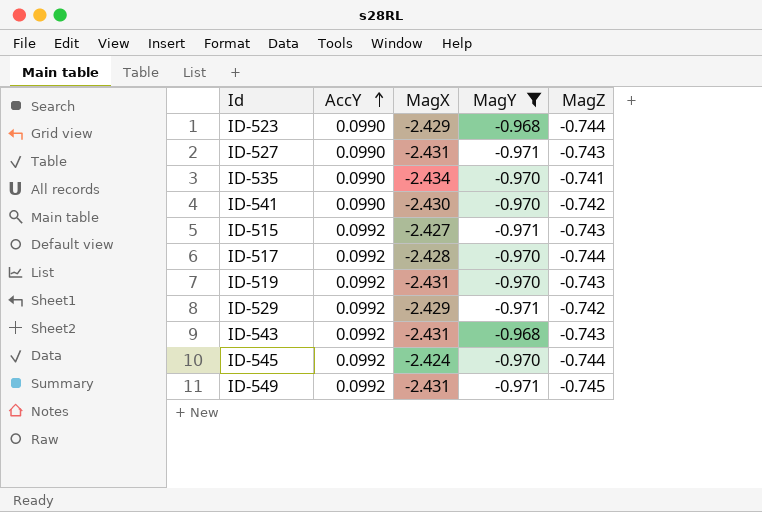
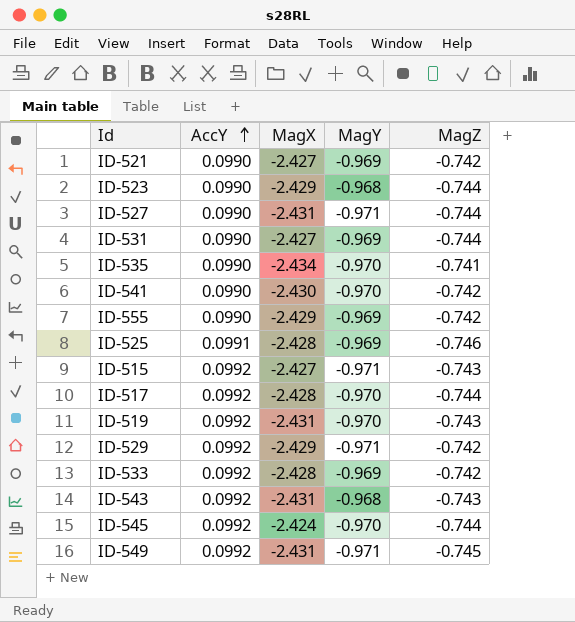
filter: MagY != -0.969 -> none
ID-527 | MagZ: -0.743 -> -0.744

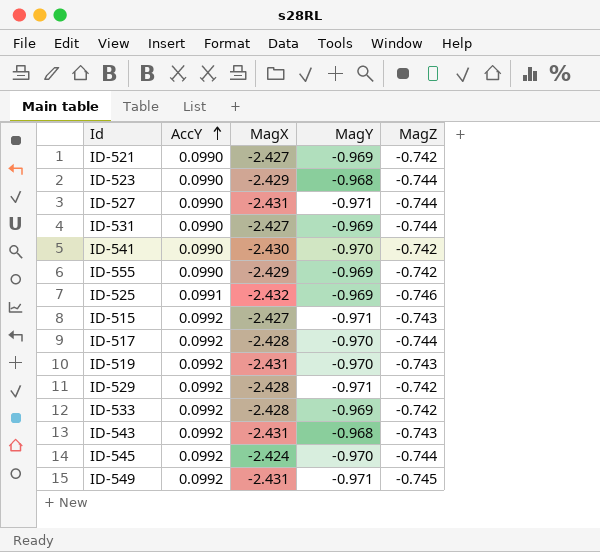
row ID-535: 0.0990 | -2.434 | -0.970 | -0.741 -> none
ID-525 | MagX: -2.428 -> -2.432
ID-529 | MagX: -2.429 -> -2.428

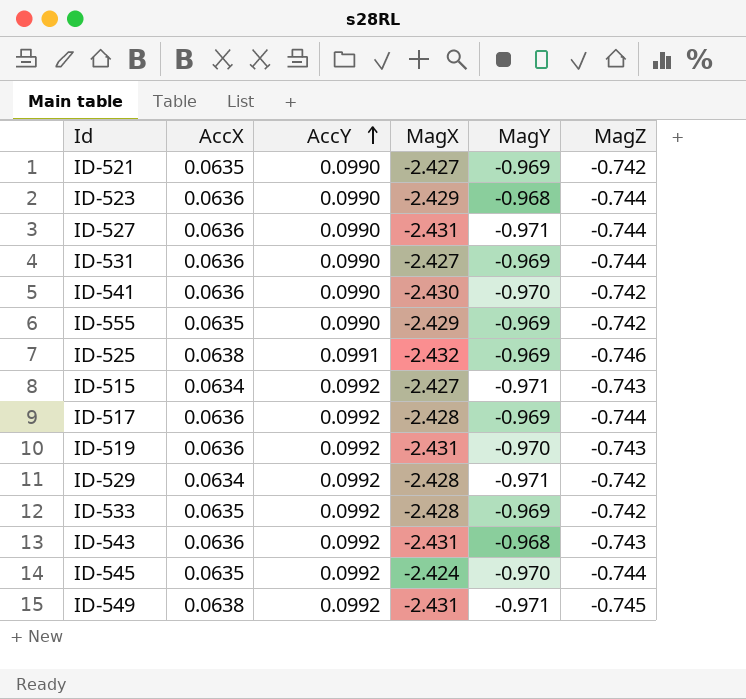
column AccX | position: none -> 2
ID-517 | MagY: -0.970 -> -0.969

